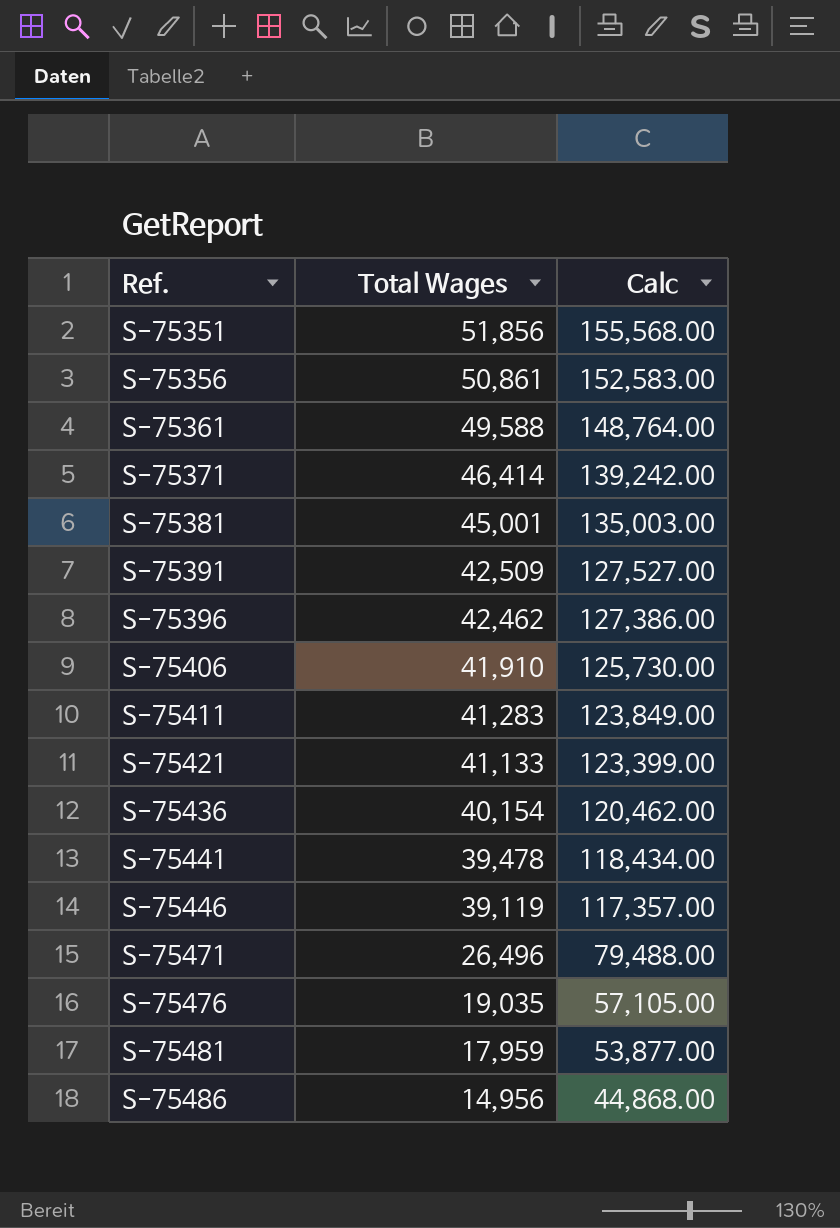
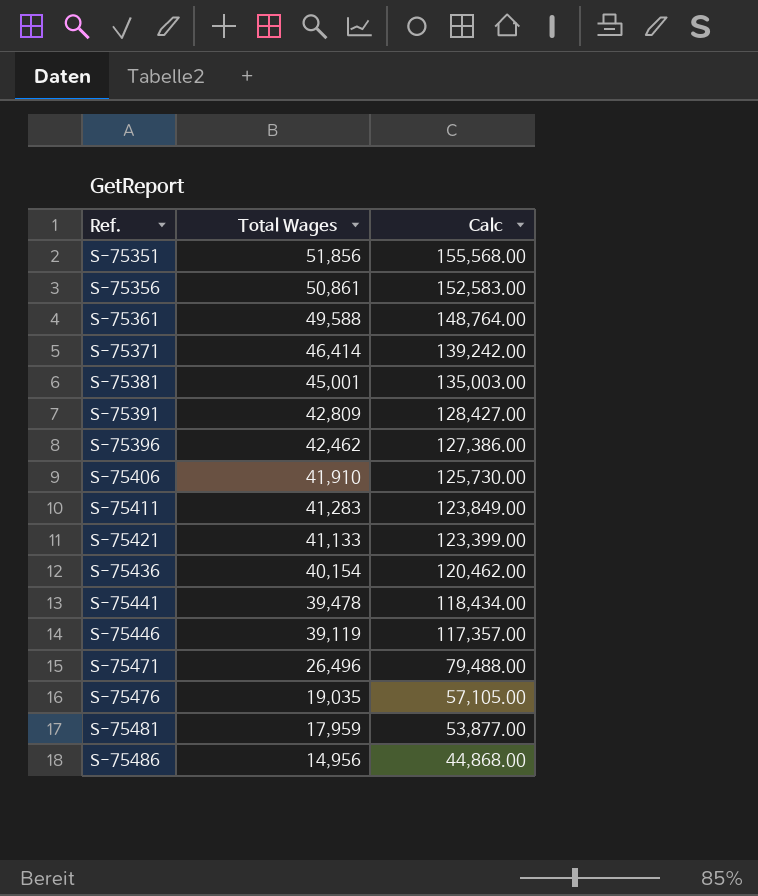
S-75391 | Total Wages: 42,509 -> 42,809
S-75391 | Calc: 127,527.00 -> 128,427.00

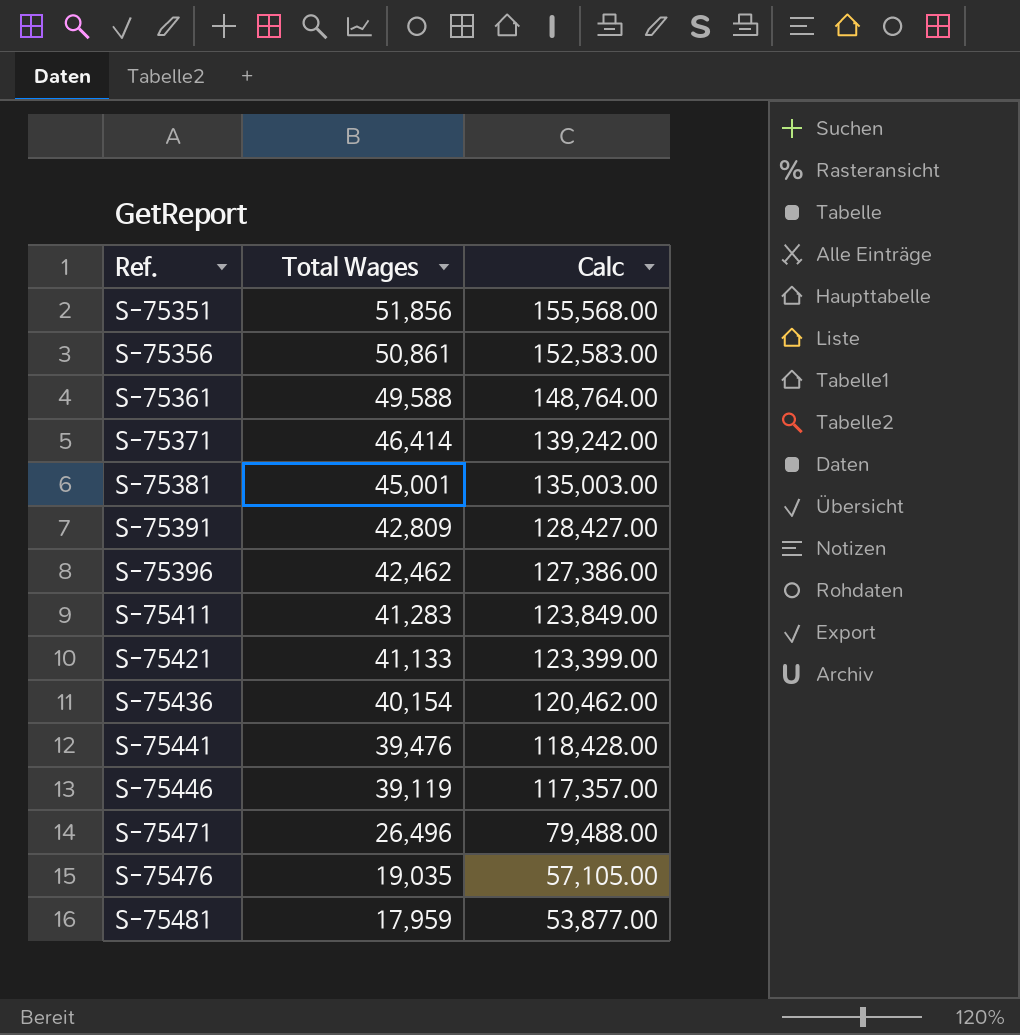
row S-75406: 41,910 | 125,730.00 -> none
row S-75486: 14,956 | 44,868.00 -> none
S-75441 | Total Wages: 39,478 -> 39,476
S-75441 | Calc: 118,434.00 -> 118,428.00

